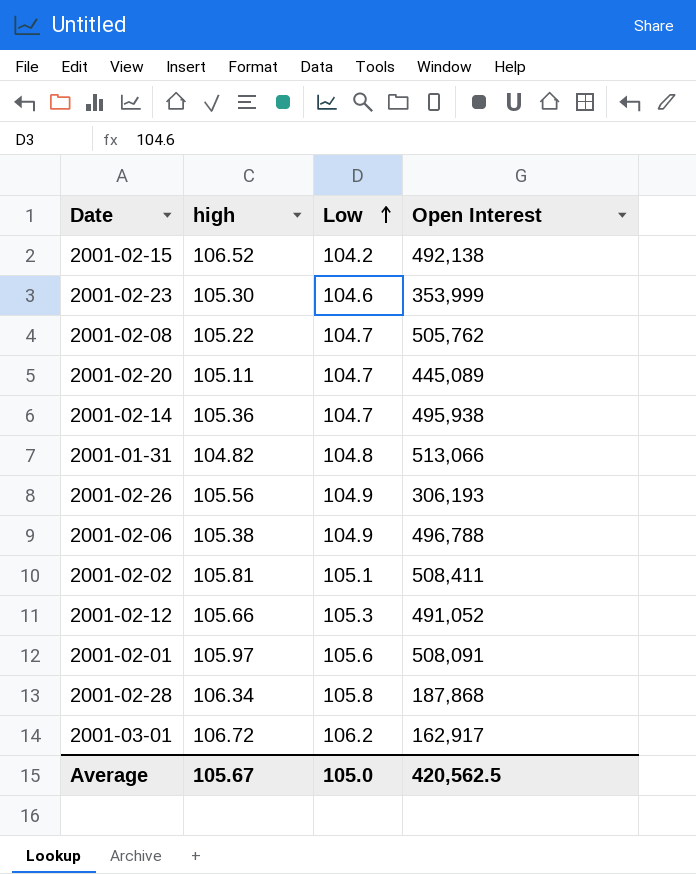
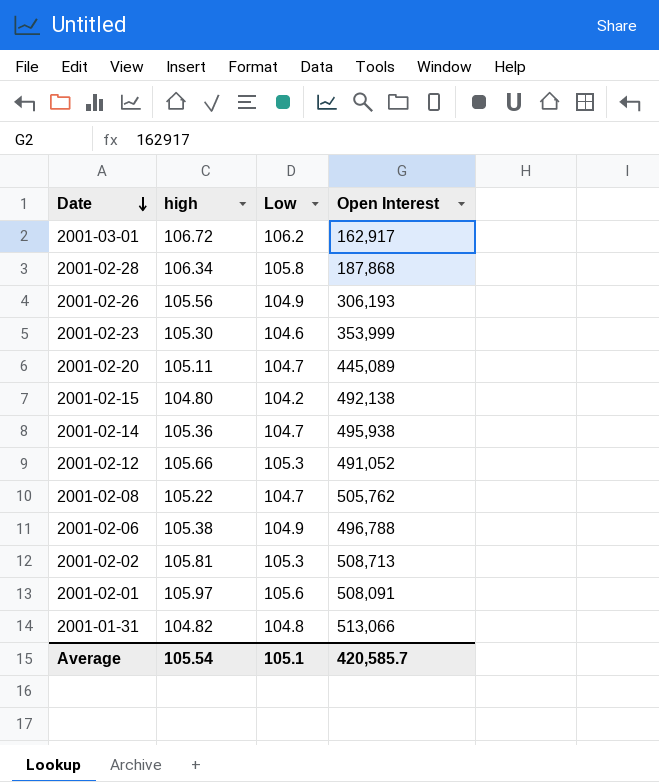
row order: Low ascending -> Date descending
2001-02-15 | high: 106.52 -> 104.80
2001-02-02 | Low: 105.1 -> 105.3
2001-02-02 | Open Interest: 508,411 -> 508,713
Average | high: 105.67 -> 105.54
Average | Low: 105.0 -> 105.1
Average | Open Interest: 420,562.5 -> 420,585.7

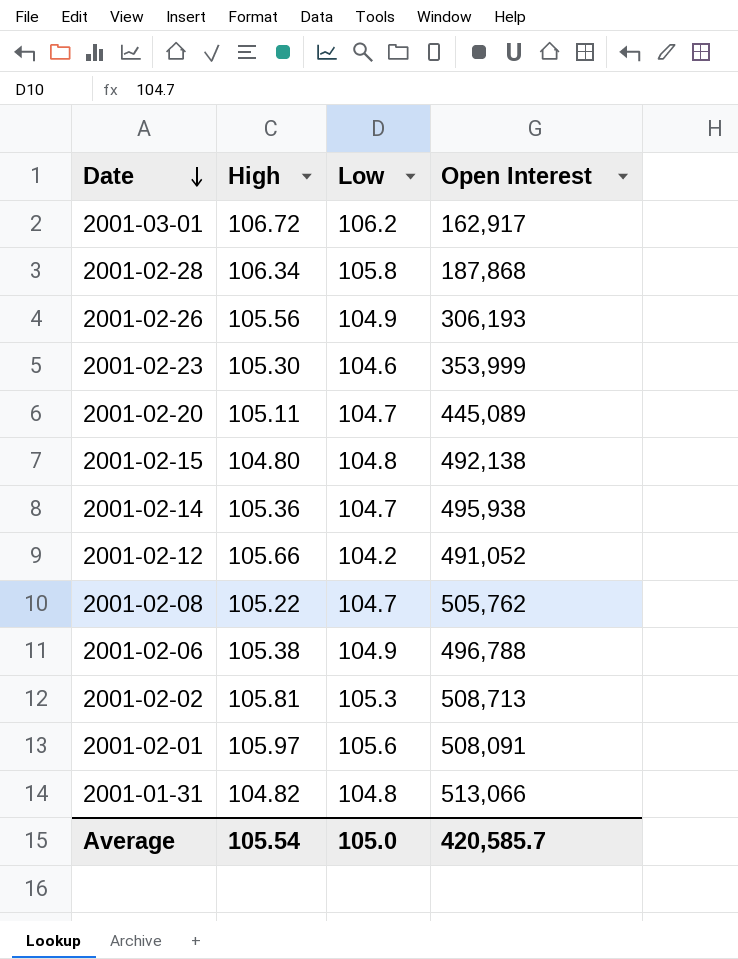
column name: high -> High
2001-02-15 | Low: 104.2 -> 104.8
2001-02-12 | Low: 105.3 -> 104.2
Average | Low: 105.1 -> 105.0

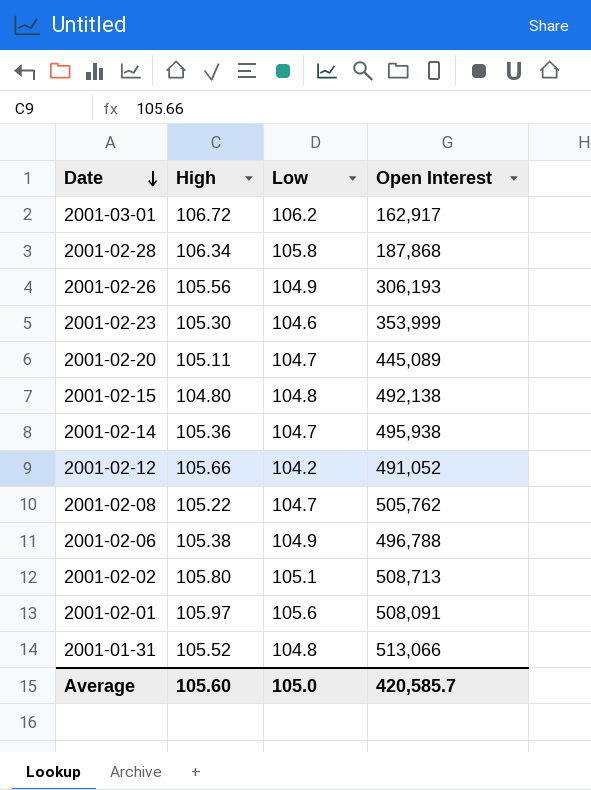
2001-02-02 | High: 105.81 -> 105.80
2001-02-02 | Low: 105.3 -> 105.1
2001-01-31 | High: 104.82 -> 105.52
Average | High: 105.54 -> 105.60

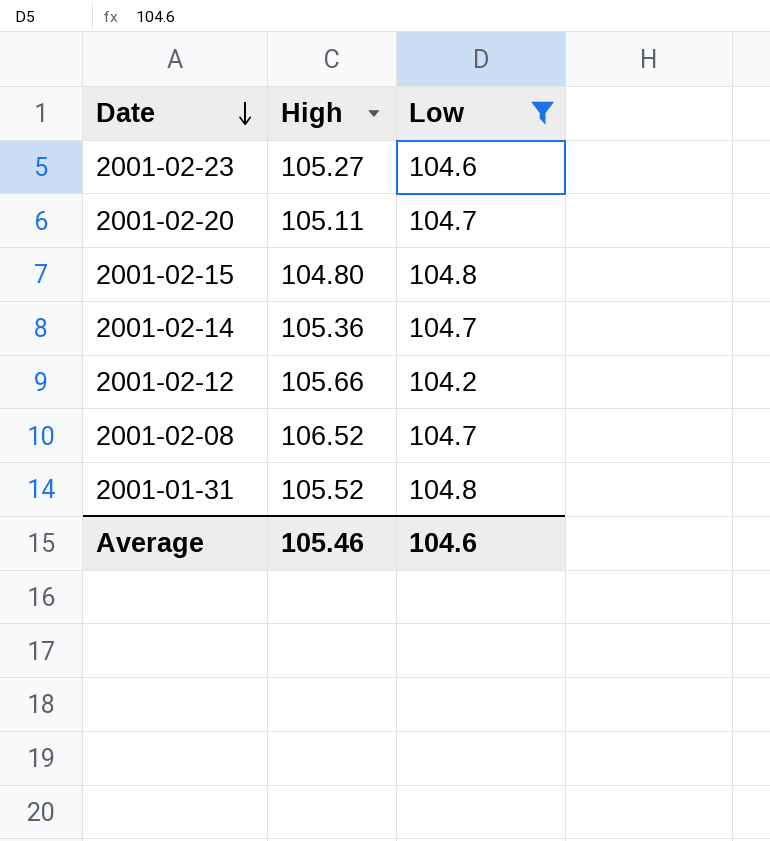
filter: none -> Low <= 104.8
column Open Interest | position: 4 -> none
2001-02-23 | High: 105.30 -> 105.27
2001-02-08 | High: 105.22 -> 106.52
Average | High: 105.60 -> 105.46
Average | Low: 105.0 -> 104.6

